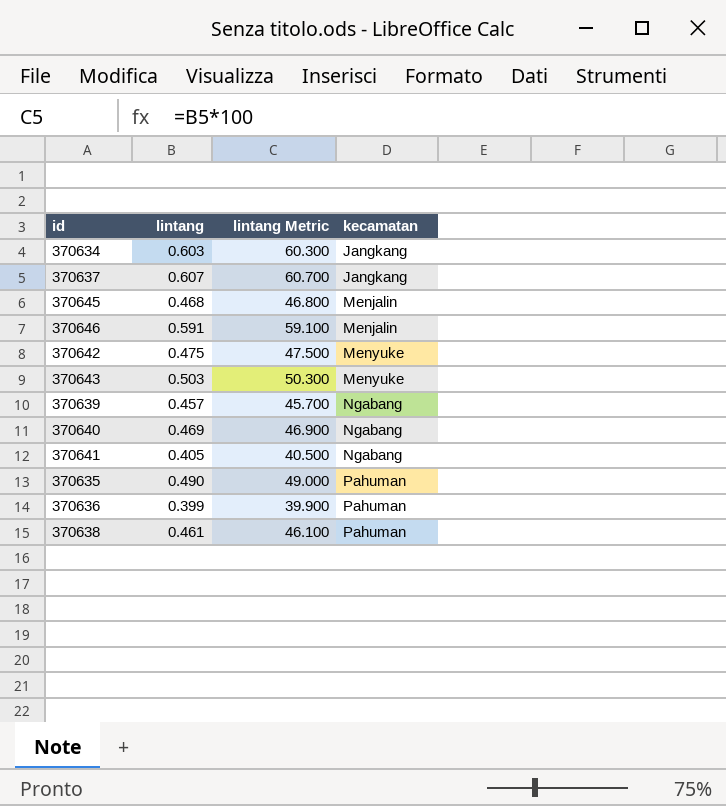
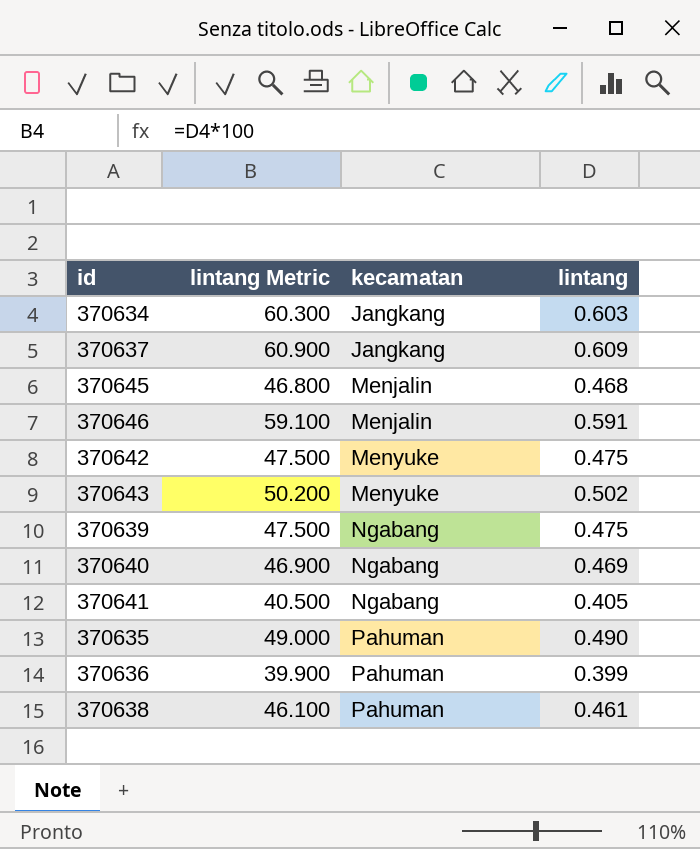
column lintang | position: 2 -> 4
370637 | lintang Metric: 60.700 -> 60.900
370637 | lintang: 0.607 -> 0.609
370643 | lintang Metric: 50.300 -> 50.200
370643 | lintang: 0.503 -> 0.502
370639 | lintang Metric: 45.700 -> 47.500
370639 | lintang: 0.457 -> 0.475

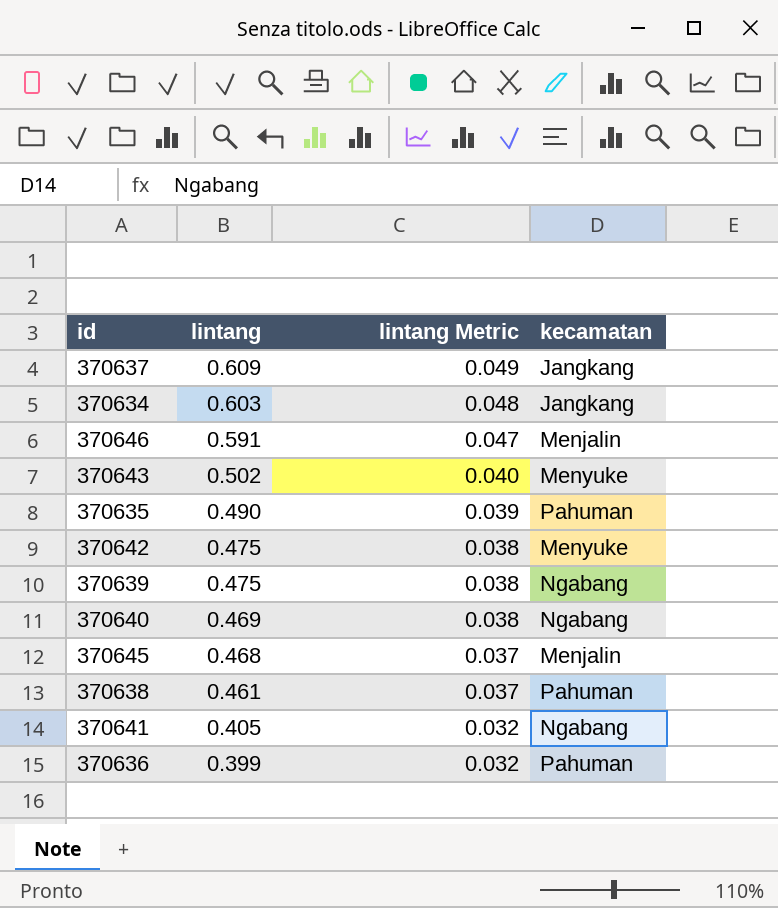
row order: kecamatan ascending -> lintang descending
column lintang | position: 4 -> 2
column lintang Metric | formula: [lintang] * 100 -> [lintang] * 0.08

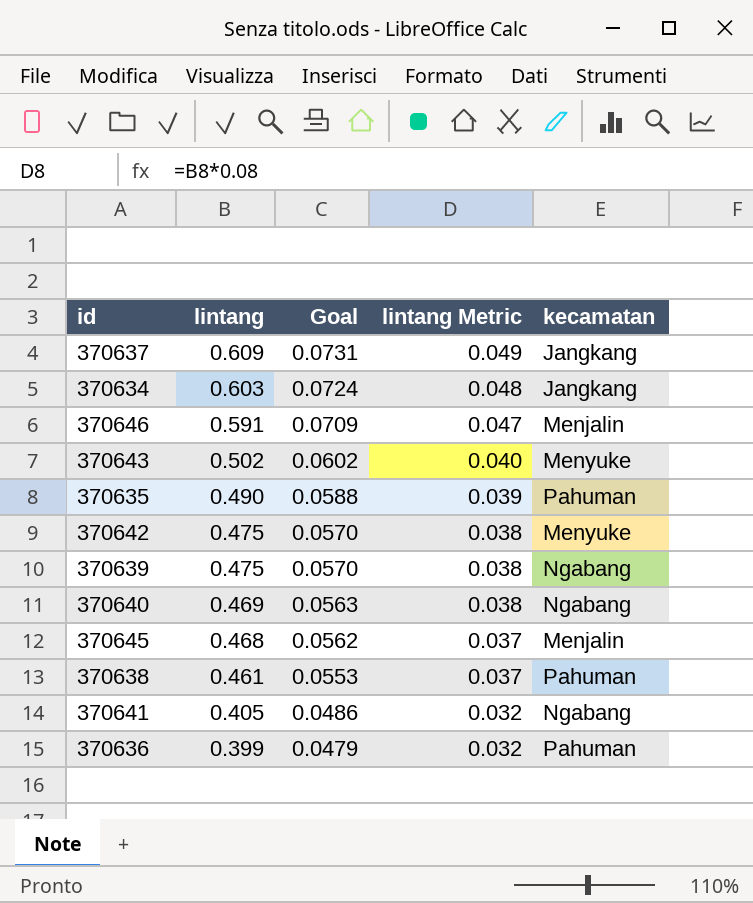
column Goal | formula: none -> [lintang] * 0.12

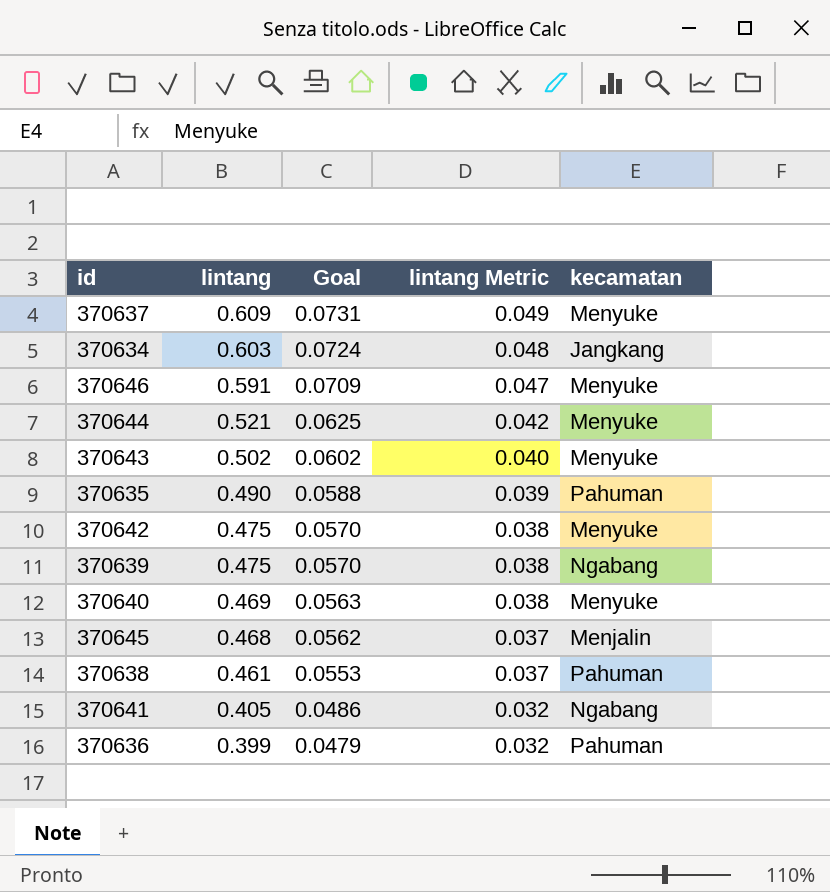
370637 | kecamatan: Jangkang -> Menyuke
370646 | kecamatan: Menjalin -> Menyuke
row 370644: none -> 0.521 | 0.0625 | 0.042 | Menyuke
370640 | kecamatan: Ngabang -> Menyuke

